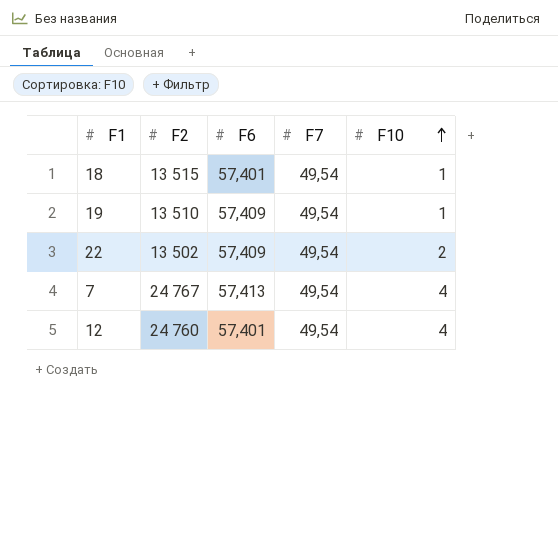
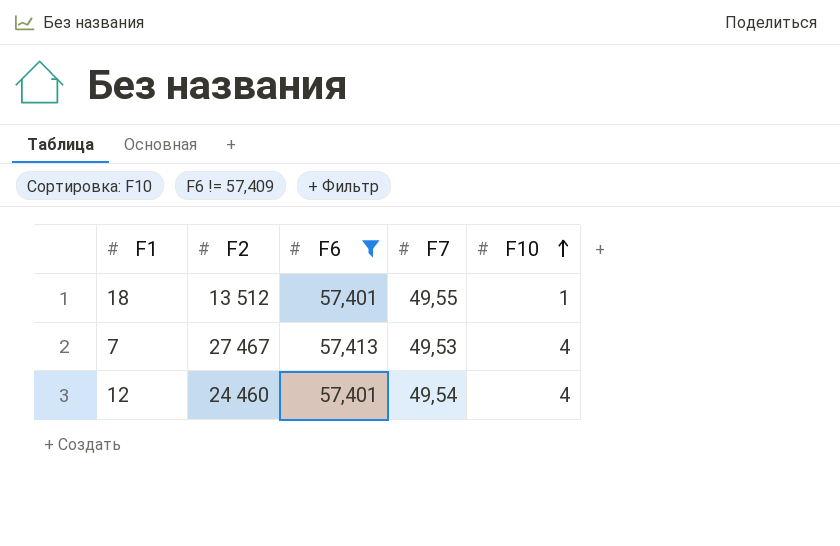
filter: none -> F6 != 57,409
18 | F2: 13 515 -> 13 512
18 | F7: 49,54 -> 49,55
7 | F2: 24 767 -> 27 467
7 | F7: 49,54 -> 49,53
12 | F2: 24 760 -> 24 460

